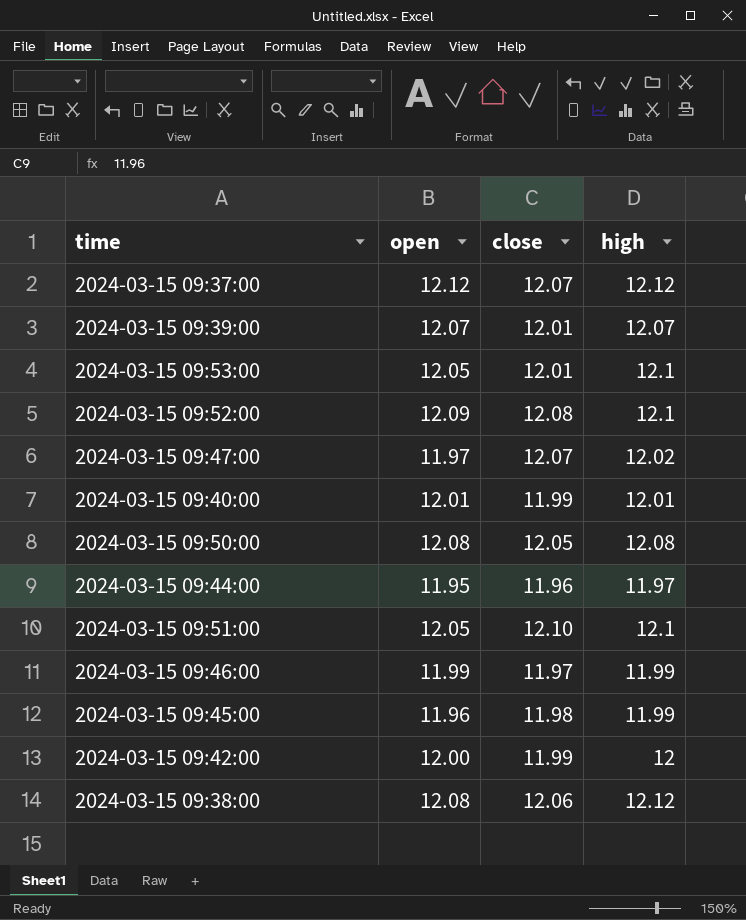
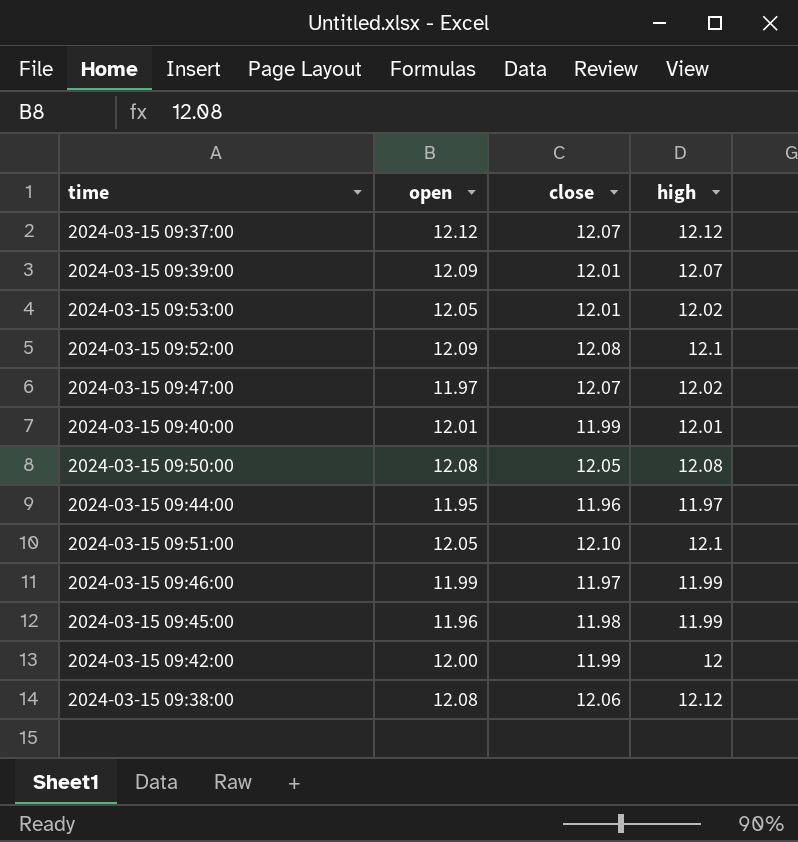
2024-03-15 09:39:00 | open: 12.07 -> 12.09
2024-03-15 09:53:00 | high: 12.1 -> 12.02

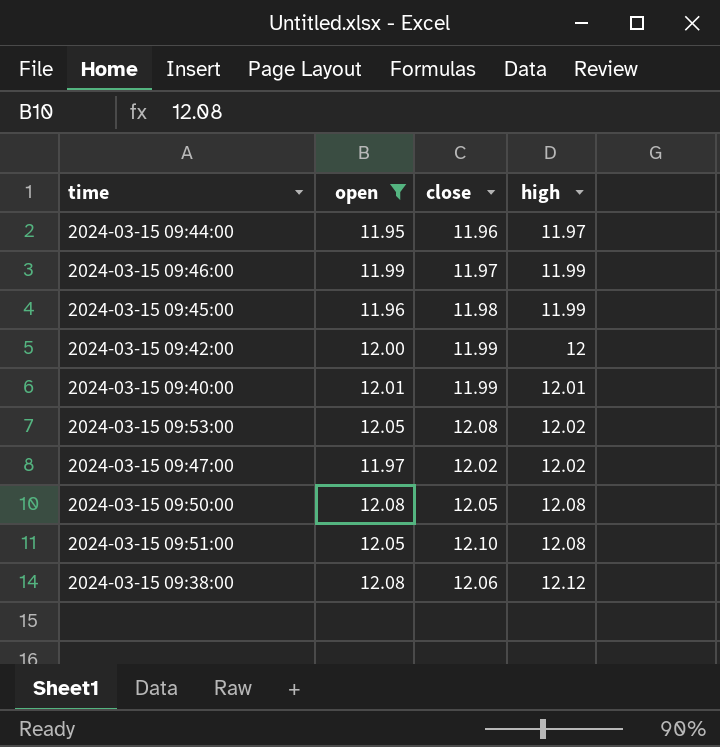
filter: none -> open <= 12.08
row order: none -> high ascending
2024-03-15 09:53:00 | close: 12.01 -> 12.08
2024-03-15 09:47:00 | close: 12.07 -> 12.02
2024-03-15 09:51:00 | high: 12.1 -> 12.08

